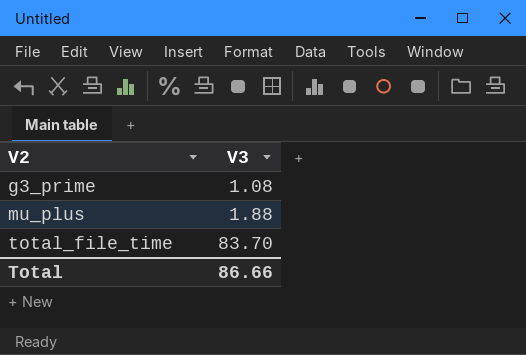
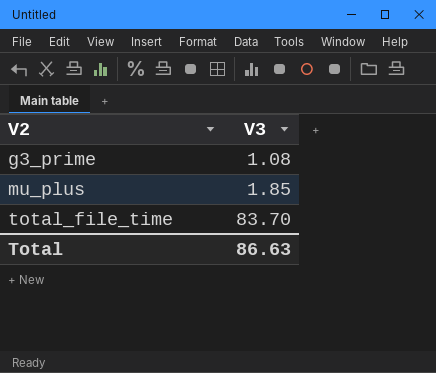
mu_plus | V3: 1.88 -> 1.85
Total | V3: 86.66 -> 86.63

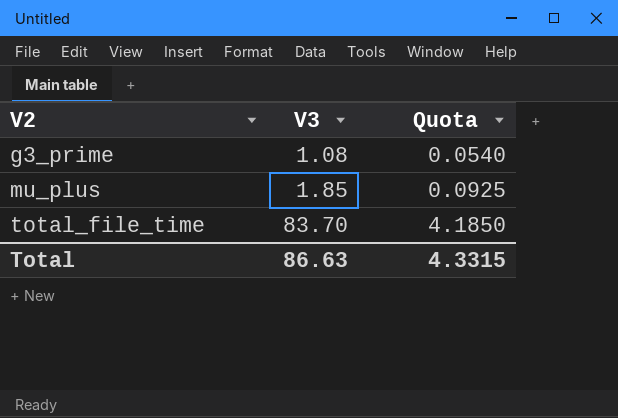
column Quota | formula: none -> [V3] * 0.05

